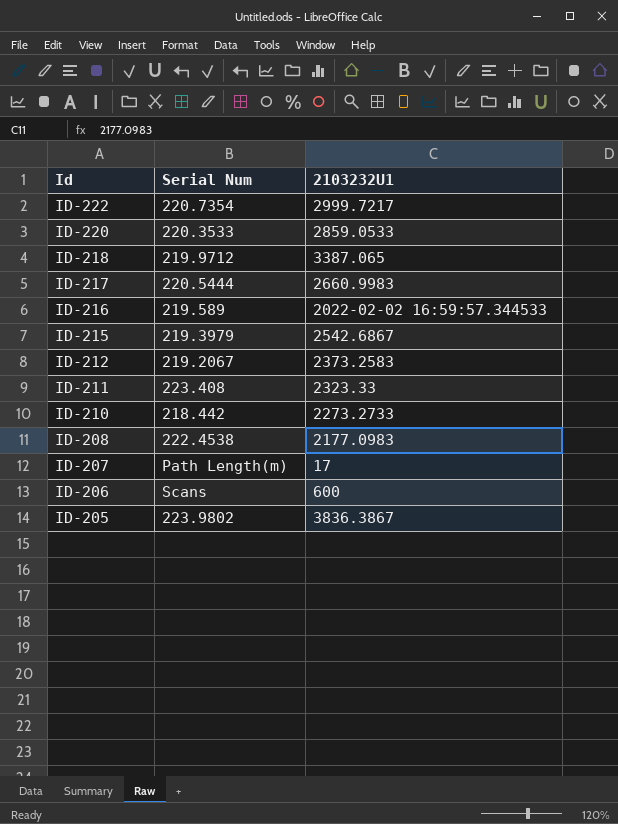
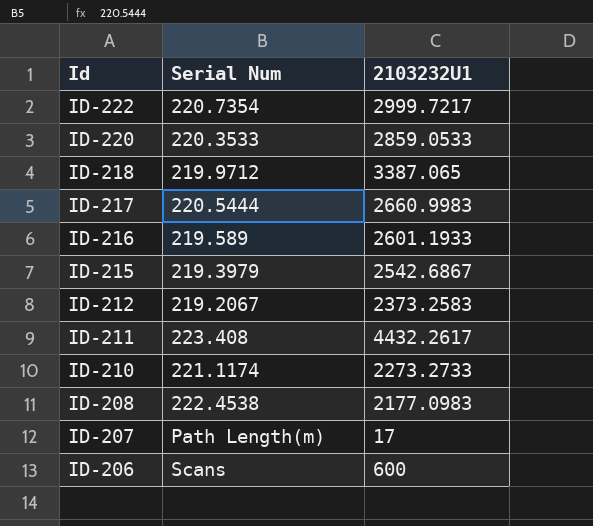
row ID-205: 223.9802 | 3836.3867 -> none
ID-216 | 2103232U1: 2022-02-02 16:59:57.344533 -> 2601.1933
ID-211 | 2103232U1: 2323.33 -> 4432.2617
ID-210 | Serial Num: 218.442 -> 221.1174

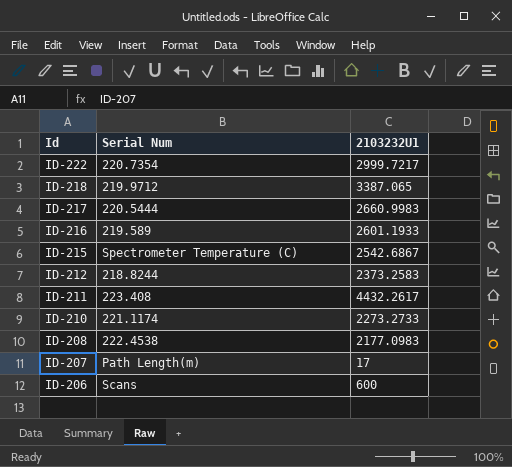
row ID-220: 220.3533 | 2859.0533 -> none
ID-215 | Serial Num: 219.3979 -> Spectrometer Temperature (C)
ID-212 | Serial Num: 219.2067 -> 218.8244

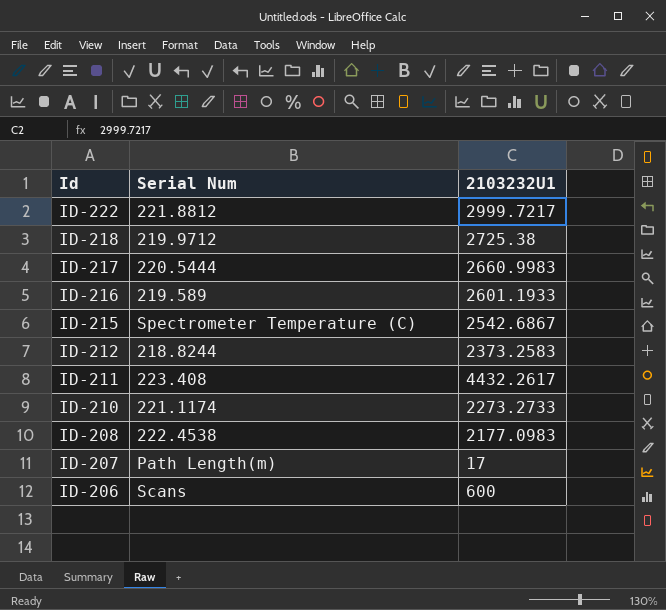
ID-222 | Serial Num: 220.7354 -> 221.8812
ID-218 | 2103232U1: 3387.065 -> 2725.38

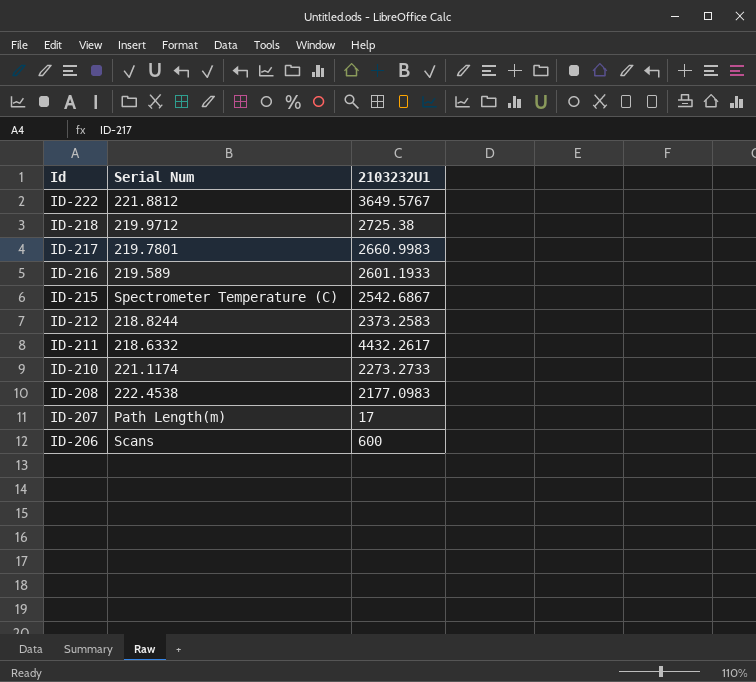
ID-222 | 2103232U1: 2999.7217 -> 3649.5767
ID-217 | Serial Num: 220.5444 -> 219.7801
ID-211 | Serial Num: 223.408 -> 218.6332

